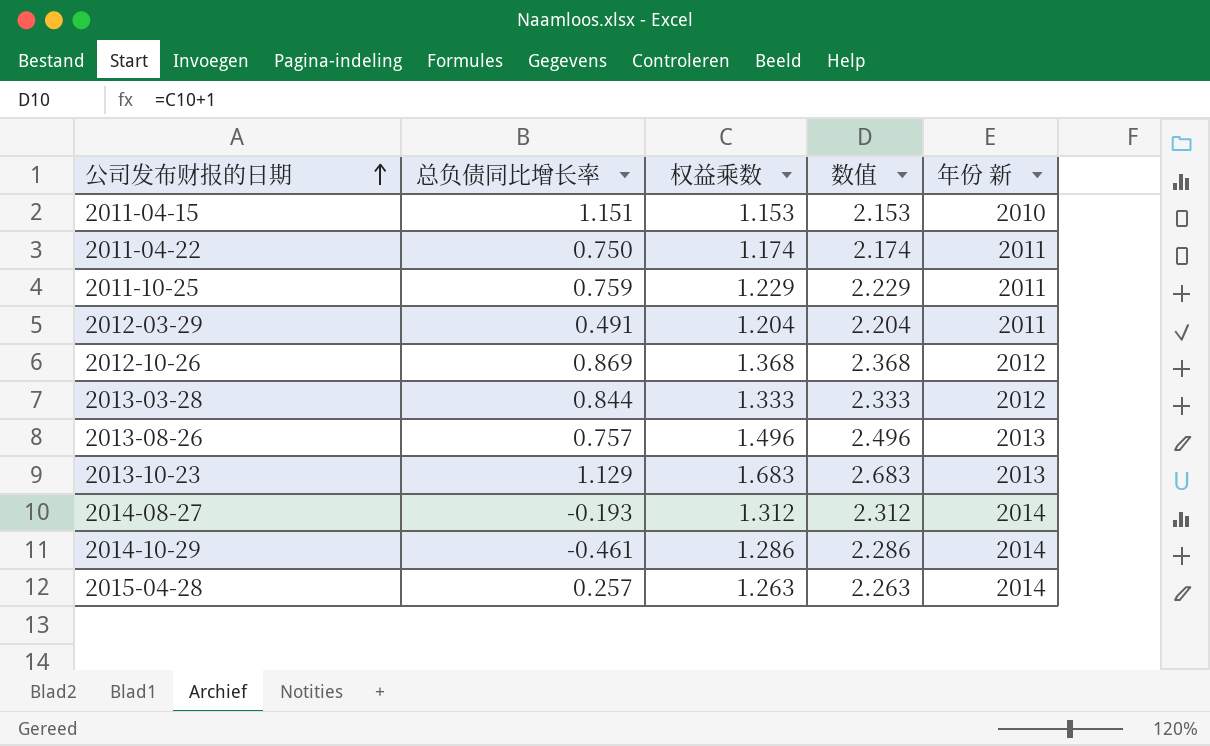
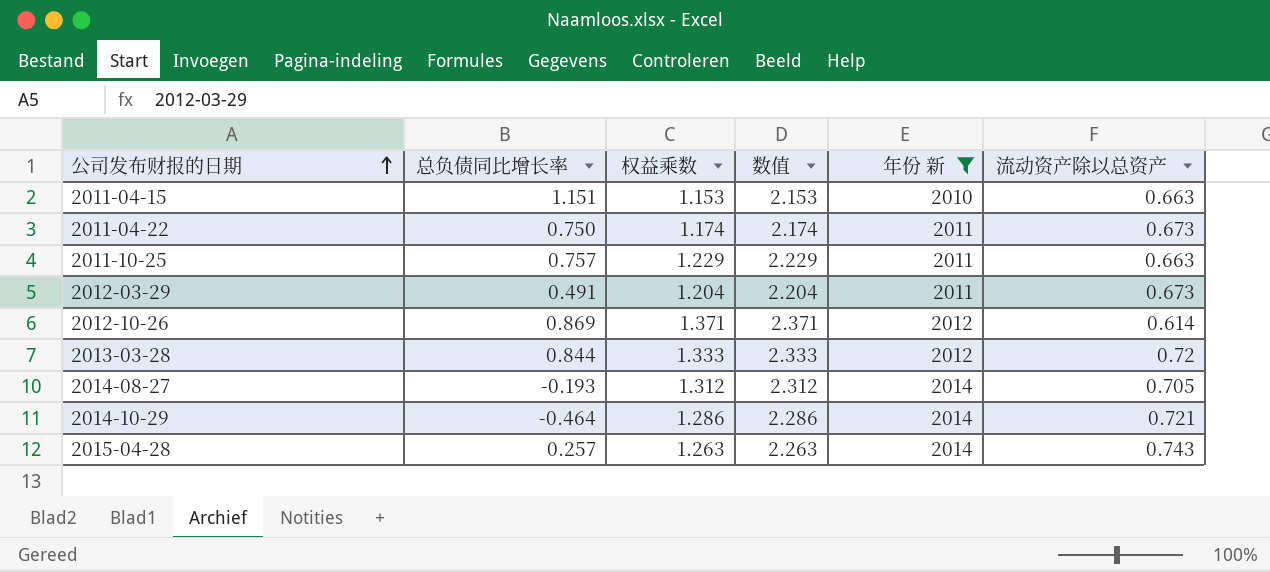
filter: none -> 年份 新 != 2013
column 流动资产除以总资产 | position: none -> 6
2011-10-25 | 总负债同比增长率: 0.759 -> 0.757
2012-10-26 | 权益乘数: 1.368 -> 1.371
2012-10-26 | 数值: 2.368 -> 2.371
2014-10-29 | 总负债同比增长率: -0.461 -> -0.464

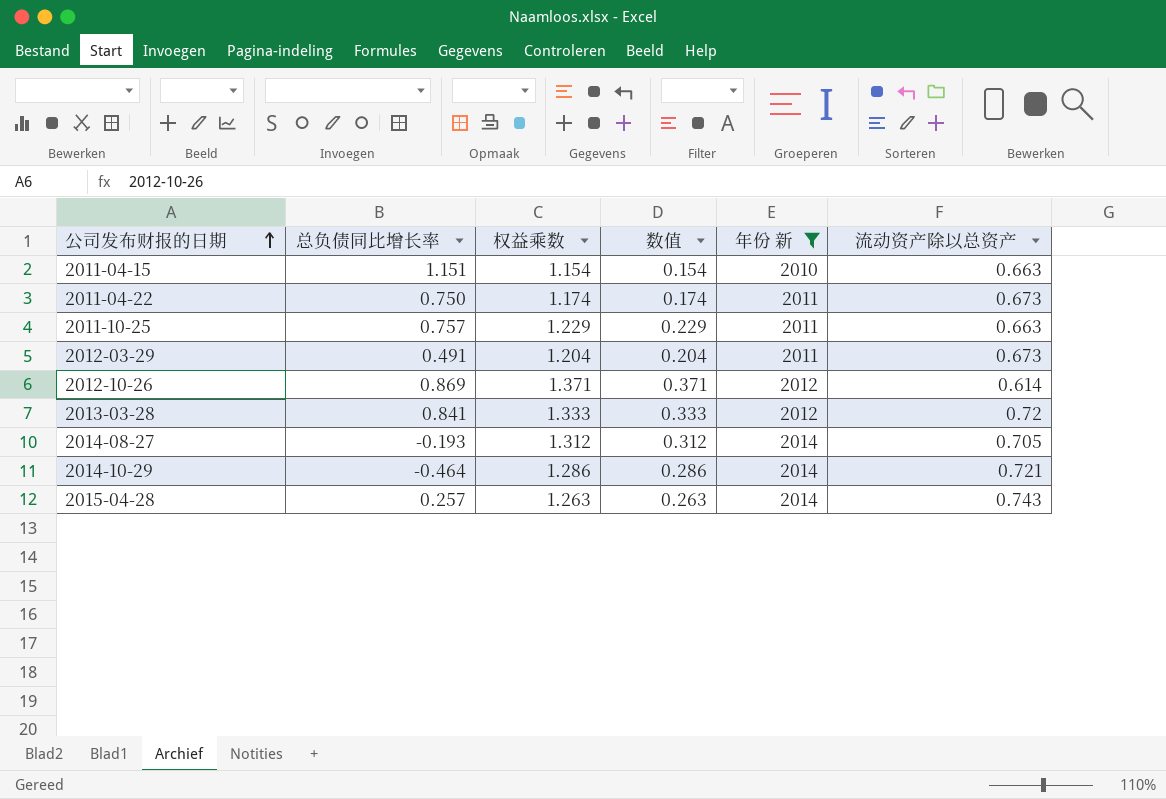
column 数值 | formula: [权益乘数] + 1 -> [权益乘数] - 1
2011-04-15 | 权益乘数: 1.153 -> 1.154
2013-03-28 | 总负债同比增长率: 0.844 -> 0.841

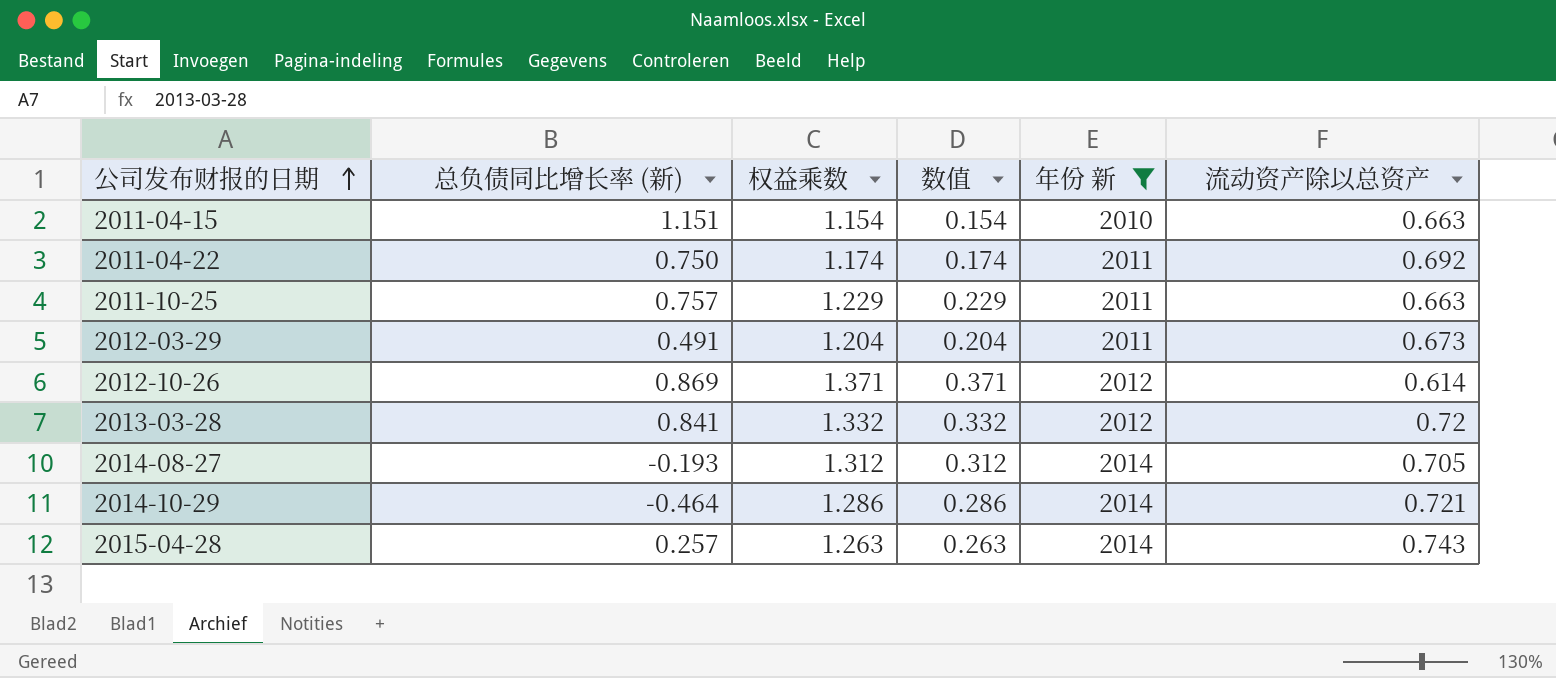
column name: 总负债同比增长率 -> 总负债同比增长率 (新)
2011-04-22 | 流动资产除以总资产: 0.673 -> 0.692
2013-03-28 | 权益乘数: 1.333 -> 1.332
2013-03-28 | 数值: 0.333 -> 0.332

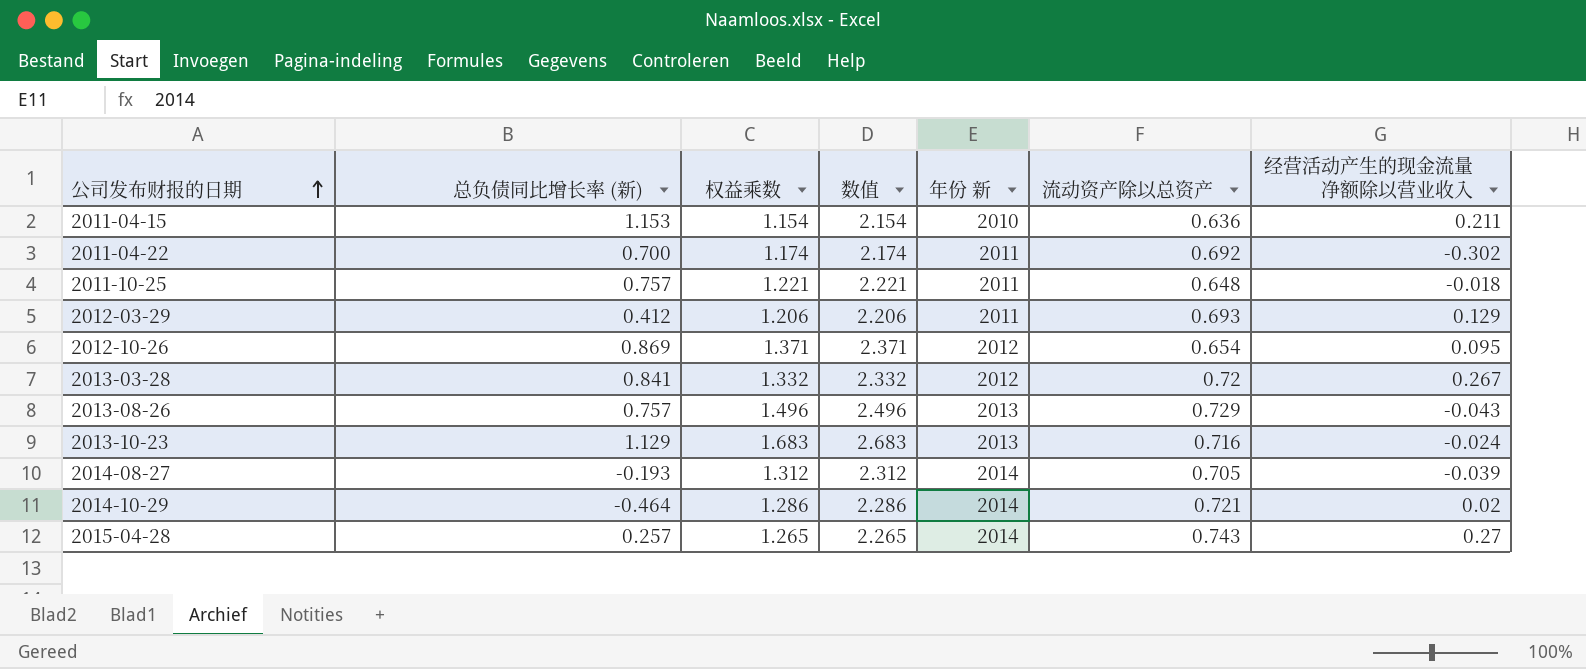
filter: 年份 新 != 2013 -> none
column 数值 | formula: [权益乘数] - 1 -> [权益乘数] + 1
column 经营活动产生的现金流量净额除以营业收入 | position: none -> 7
2011-04-15 | 总负债同比增长率 (新): 1.151 -> 1.153
2011-04-15 | 流动资产除以总资产: 0.663 -> 0.636
2011-04-22 | 总负债同比增长率 (新): 0.750 -> 0.700
2011-10-25 | 权益乘数: 1.229 -> 1.221
2011-10-25 | 流动资产除以总资产: 0.663 -> 0.648
2012-03-29 | 总负债同比增长率 (新): 0.491 -> 0.412
2012-03-29 | 权益乘数: 1.204 -> 1.206
2012-03-29 | 流动资产除以总资产: 0.673 -> 0.693
2012-10-26 | 流动资产除以总资产: 0.614 -> 0.654
2015-04-28 | 权益乘数: 1.263 -> 1.265

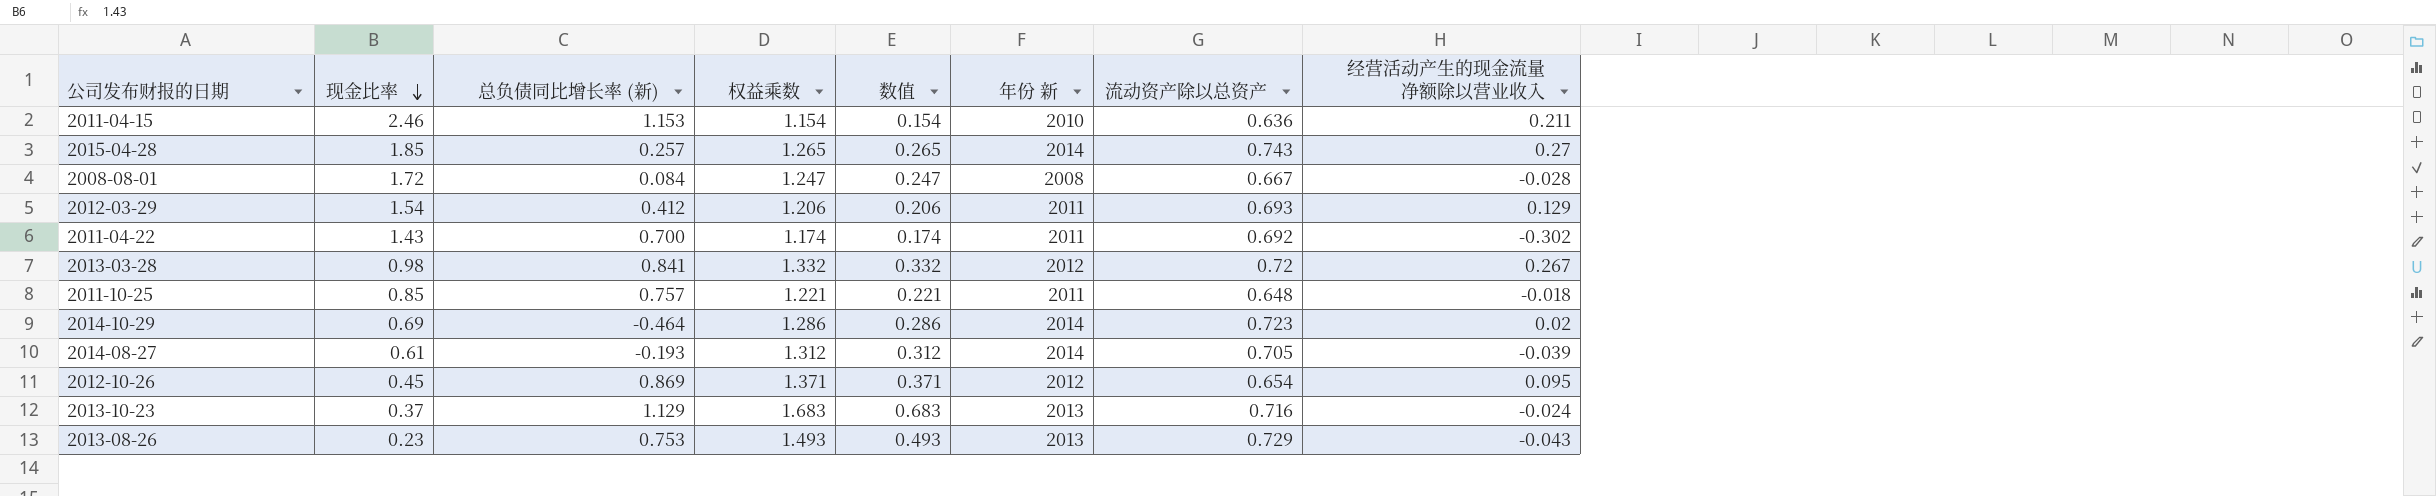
row order: 公司发布财报的日期 ascending -> 现金比率 descending
column 现金比率 | position: none -> 2
column 数值 | formula: [权益乘数] + 1 -> [权益乘数] - 1
row 2008-08-01: none -> 1.72 | 0.084 | 1.247 | 0.247 | 2008 | 0.667 | -0.028
2014-10-29 | 流动资产除以总资产: 0.721 -> 0.723
2013-08-26 | 总负债同比增长率 (新): 0.757 -> 0.753
2013-08-26 | 权益乘数: 1.496 -> 1.493

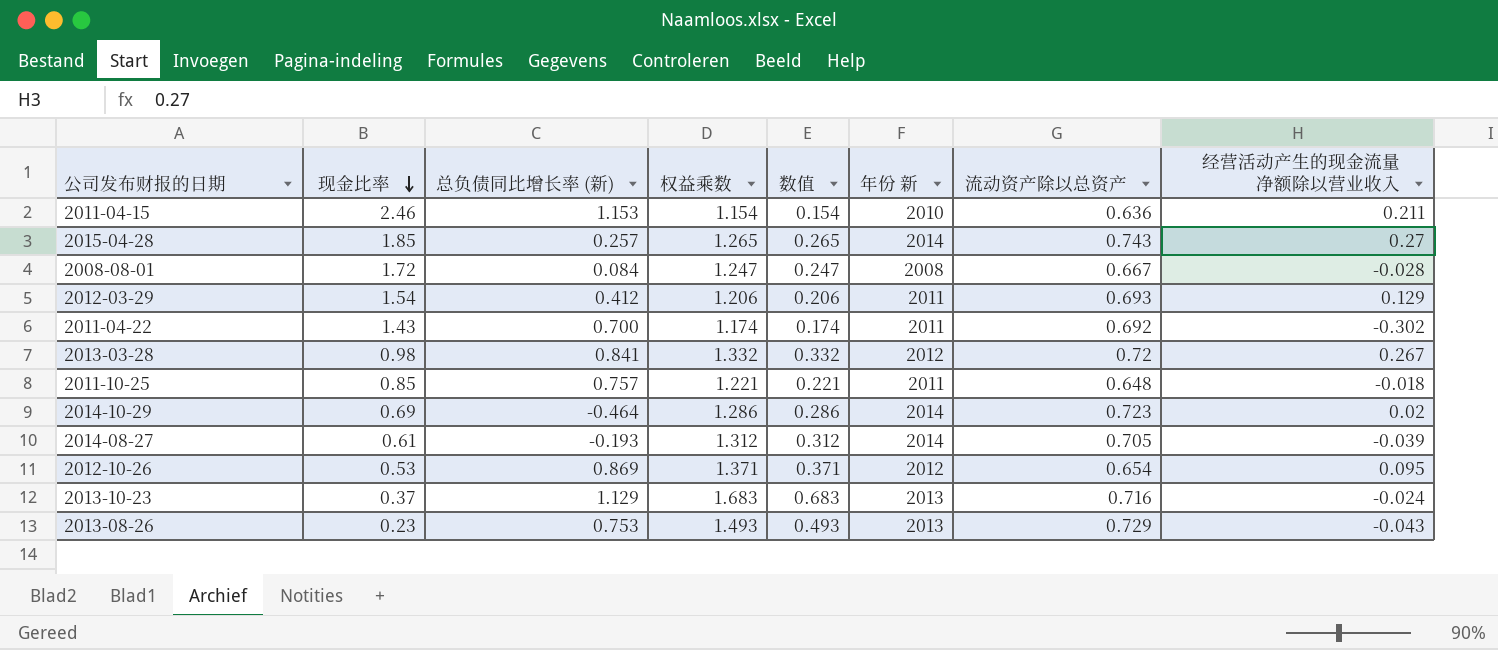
2012-10-26 | 现金比率: 0.45 -> 0.53

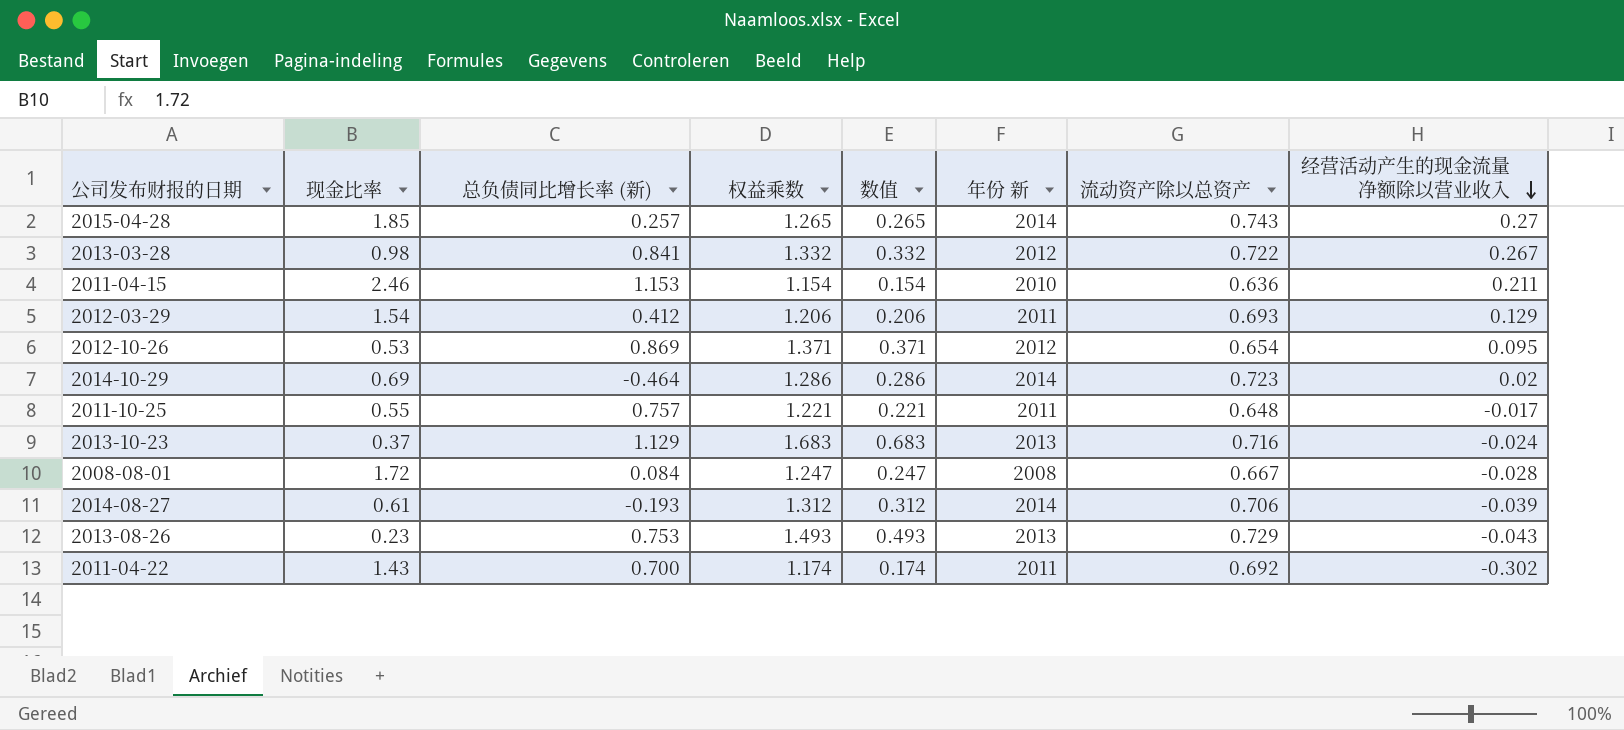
row order: 现金比率 descending -> 经营活动产生的现金流量净额除以营业收入 descending
2013-03-28 | 流动资产除以总资产: 0.72 -> 0.722
2011-10-25 | 现金比率: 0.85 -> 0.55
2011-10-25 | 经营活动产生的现金流量净额除以营业收入: -0.018 -> -0.017
2014-08-27 | 流动资产除以总资产: 0.705 -> 0.706

